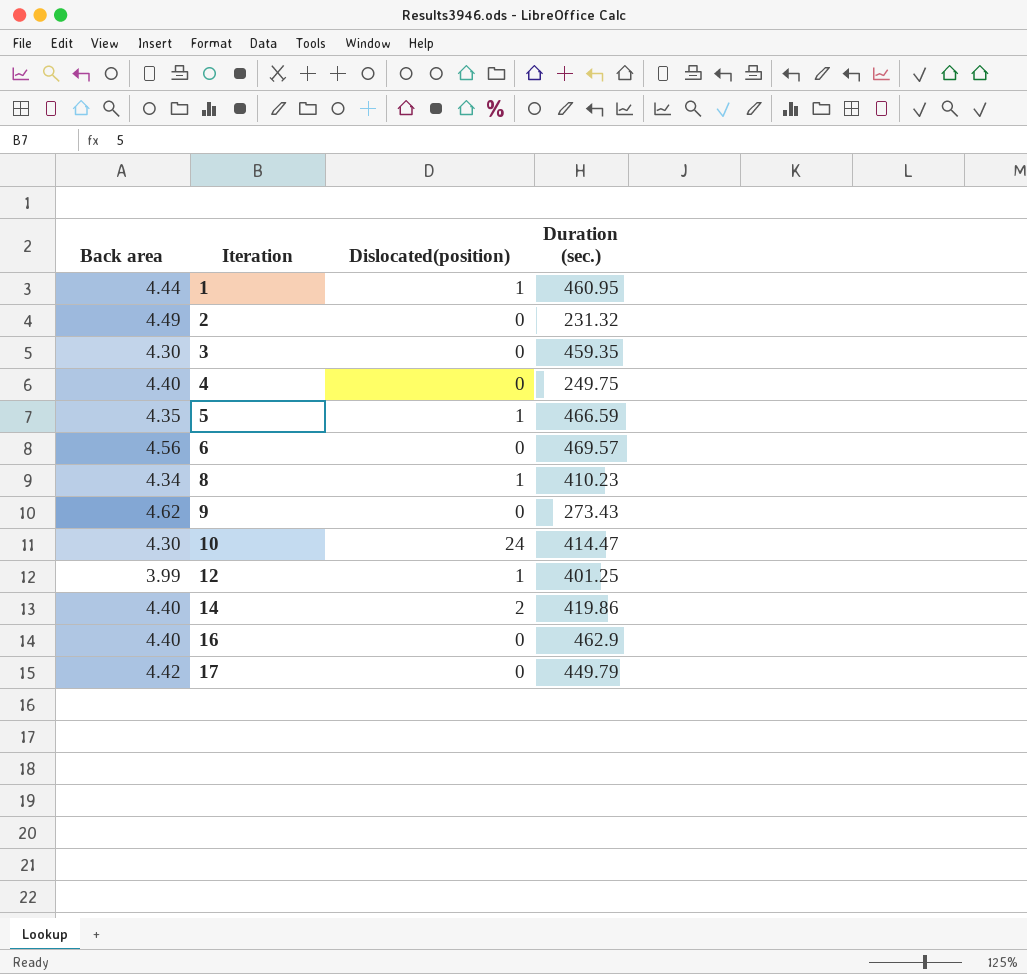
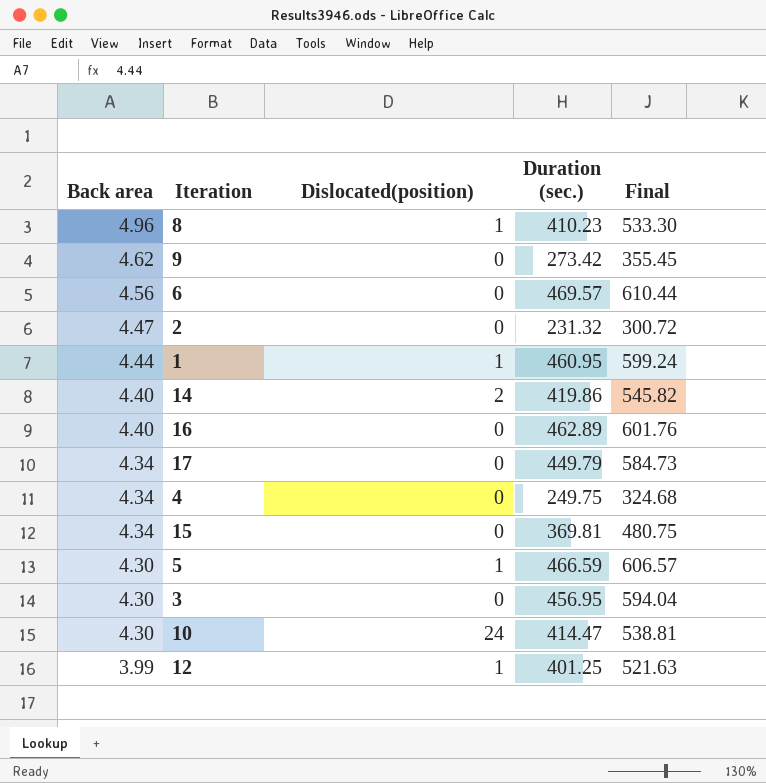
row order: Iteration ascending -> Back area descending
column Final | formula: none -> [Duration (sec.)] * 1.3
8 | Back area: 4.34 -> 4.96
9 | Duration (sec.): 273.43 -> 273.42
2 | Back area: 4.49 -> 4.47
16 | Duration (sec.): 462.9 -> 462.89
17 | Back area: 4.42 -> 4.34
4 | Back area: 4.40 -> 4.34
row 15: none -> 4.34 | 0 | 369.81 | 480.75
5 | Back area: 4.35 -> 4.30
3 | Duration (sec.): 459.35 -> 456.95

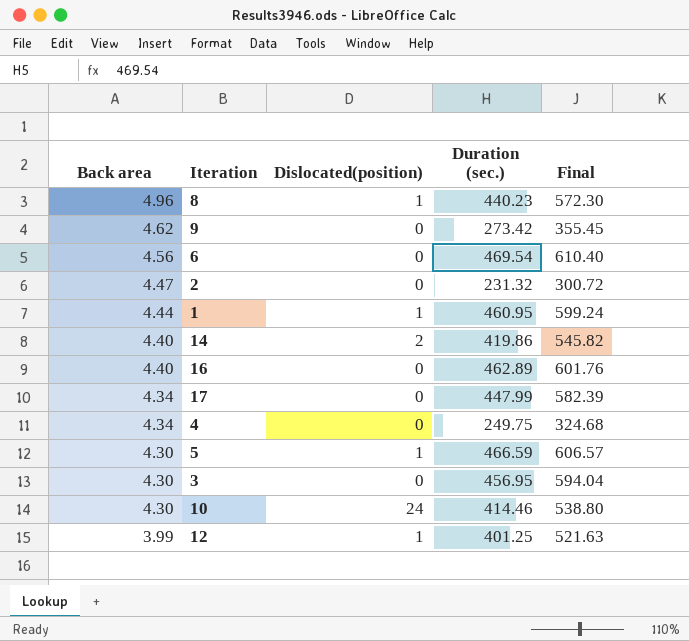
row 15: 4.34 | 0 | 369.81 | 480.75 -> none
8 | Duration (sec.): 410.23 -> 440.23
8 | Final: 533.30 -> 572.30
6 | Duration (sec.): 469.57 -> 469.54
6 | Final: 610.44 -> 610.40
17 | Duration (sec.): 449.79 -> 447.99
17 | Final: 584.73 -> 582.39
10 | Duration (sec.): 414.47 -> 414.46
10 | Final: 538.81 -> 538.80

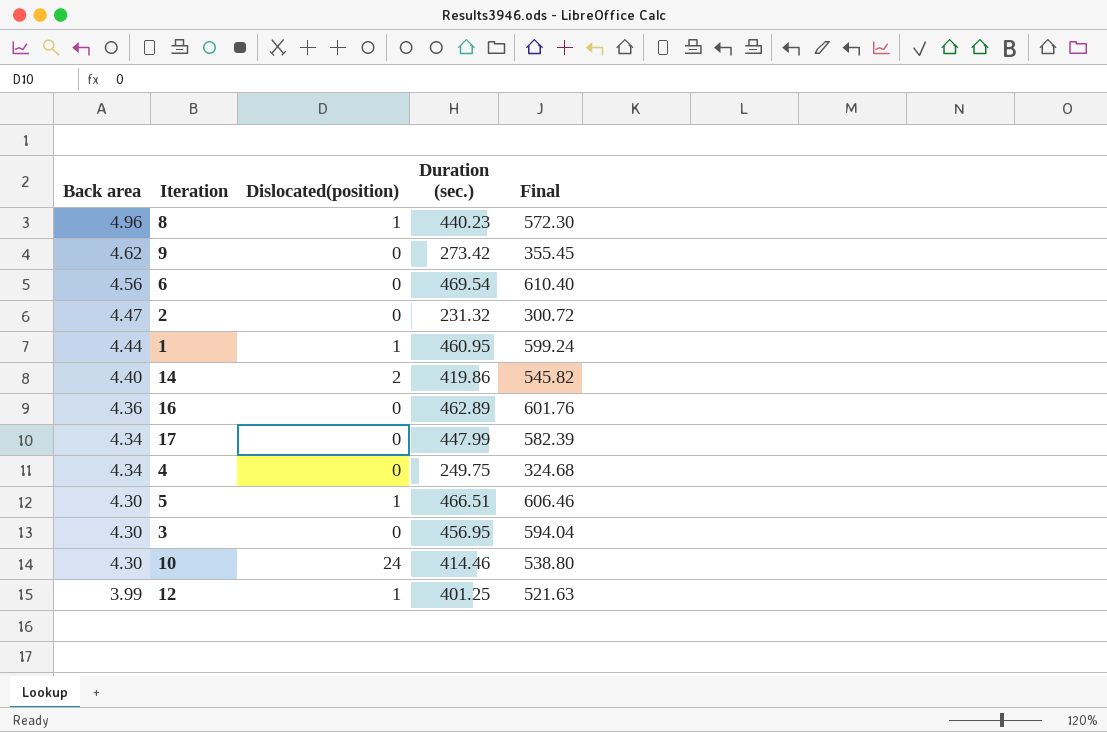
16 | Back area: 4.40 -> 4.36
5 | Duration (sec.): 466.59 -> 466.51
5 | Final: 606.57 -> 606.46

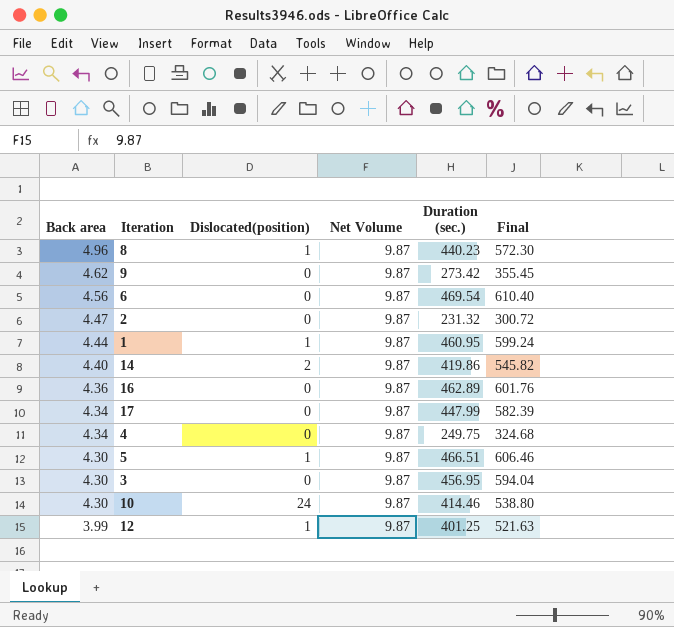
column Net Volume | position: none -> 4

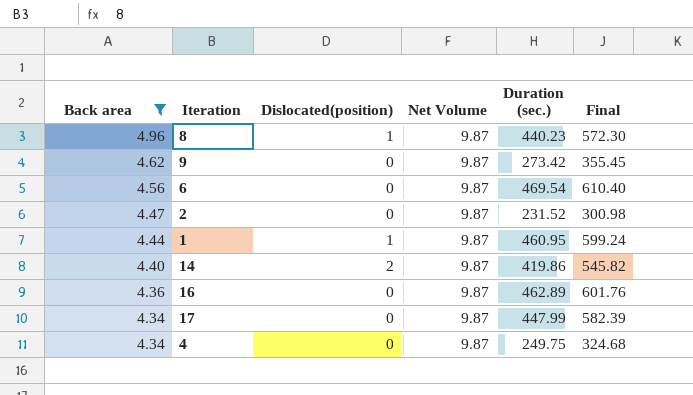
filter: none -> Back area >= 4.34
2 | Duration (sec.): 231.32 -> 231.52
2 | Final: 300.72 -> 300.98

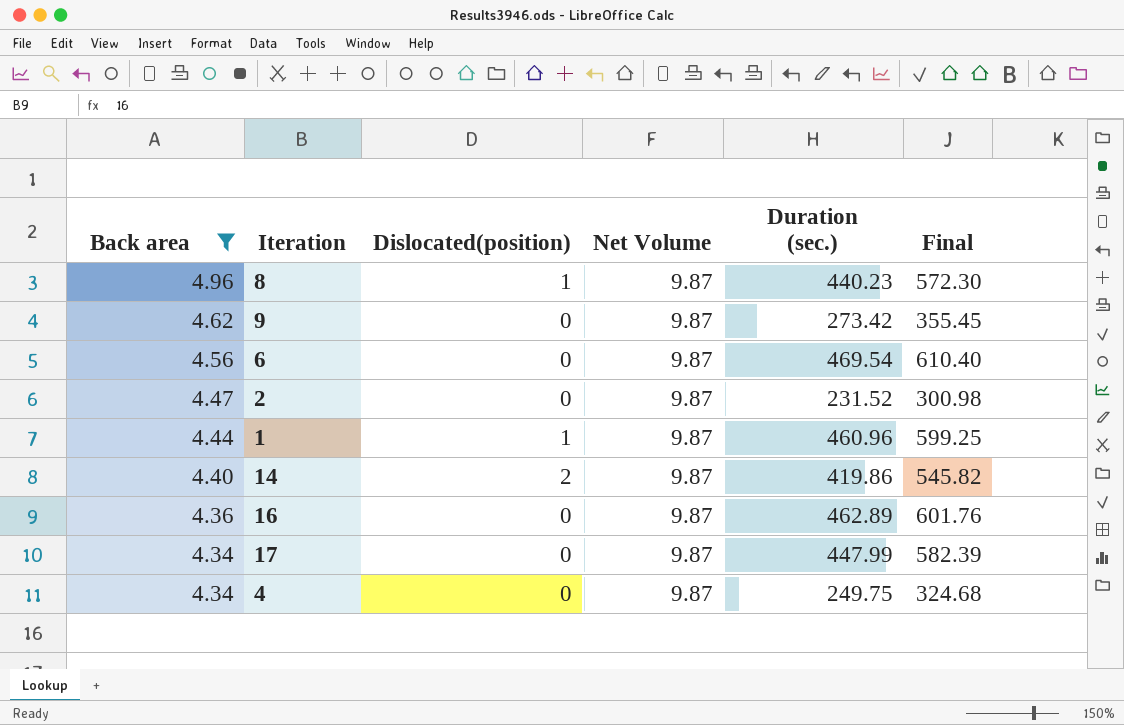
1 | Duration (sec.): 460.95 -> 460.96
1 | Final: 599.24 -> 599.25

